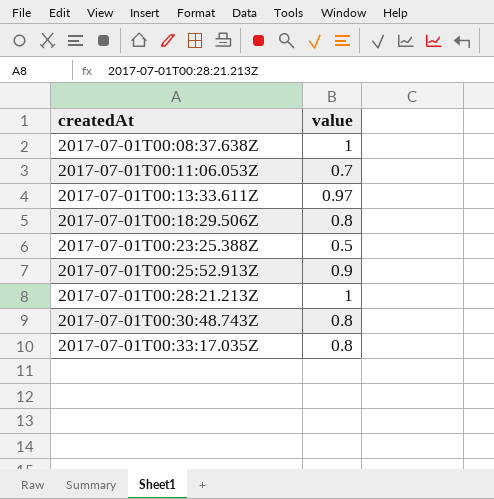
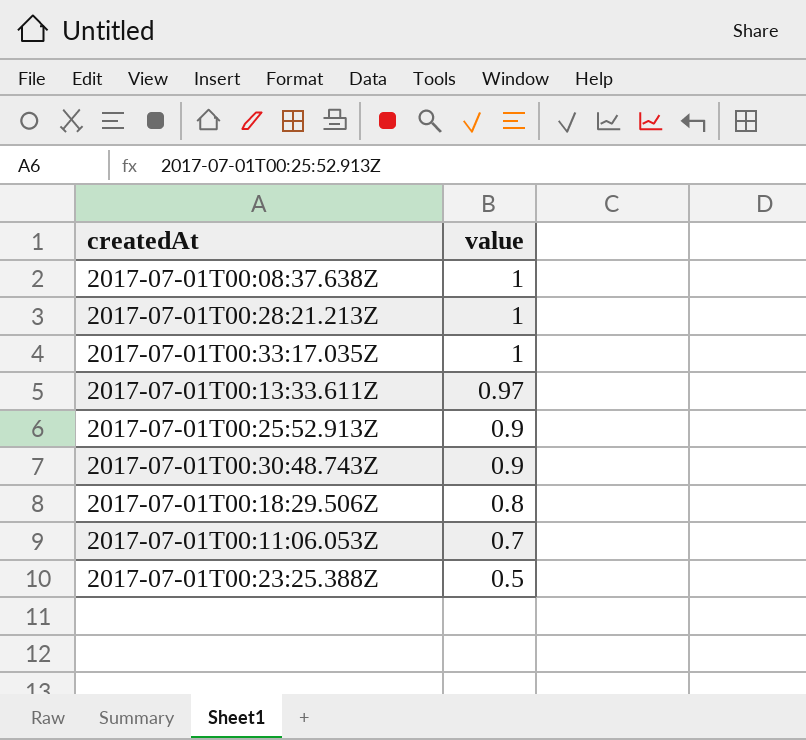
row order: createdAt ascending -> value descending
2017-07-01T00:33:17.035Z | value: 0.8 -> 1
2017-07-01T00:30:48.743Z | value: 0.8 -> 0.9

